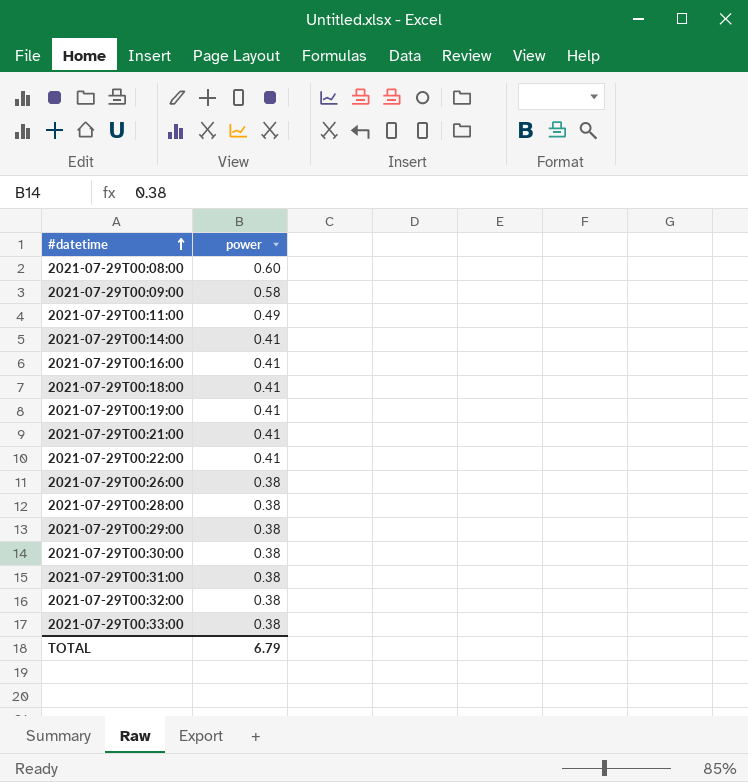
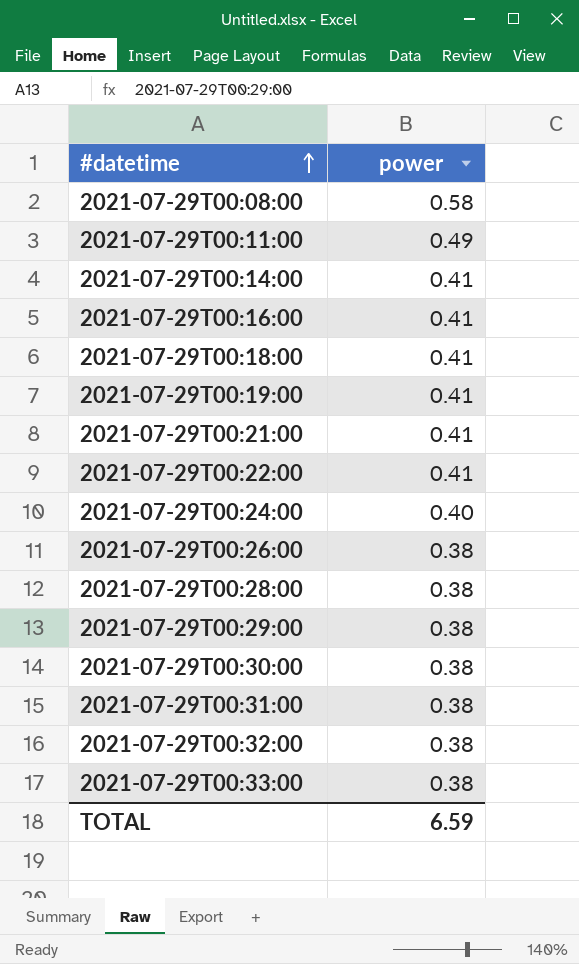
row 2021-07-29T00:09:00: 0.58 -> none
2021-07-29T00:08:00 | power: 0.60 -> 0.58
row 2021-07-29T00:24:00: none -> 0.40
TOTAL | power: 6.79 -> 6.59

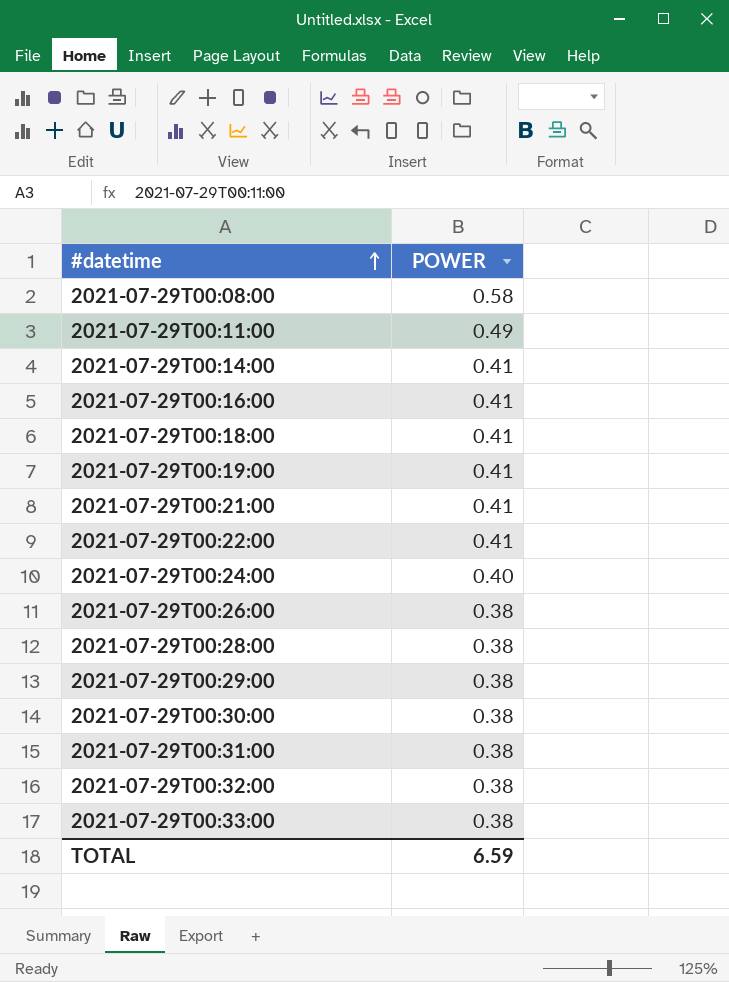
column name: power -> POWER

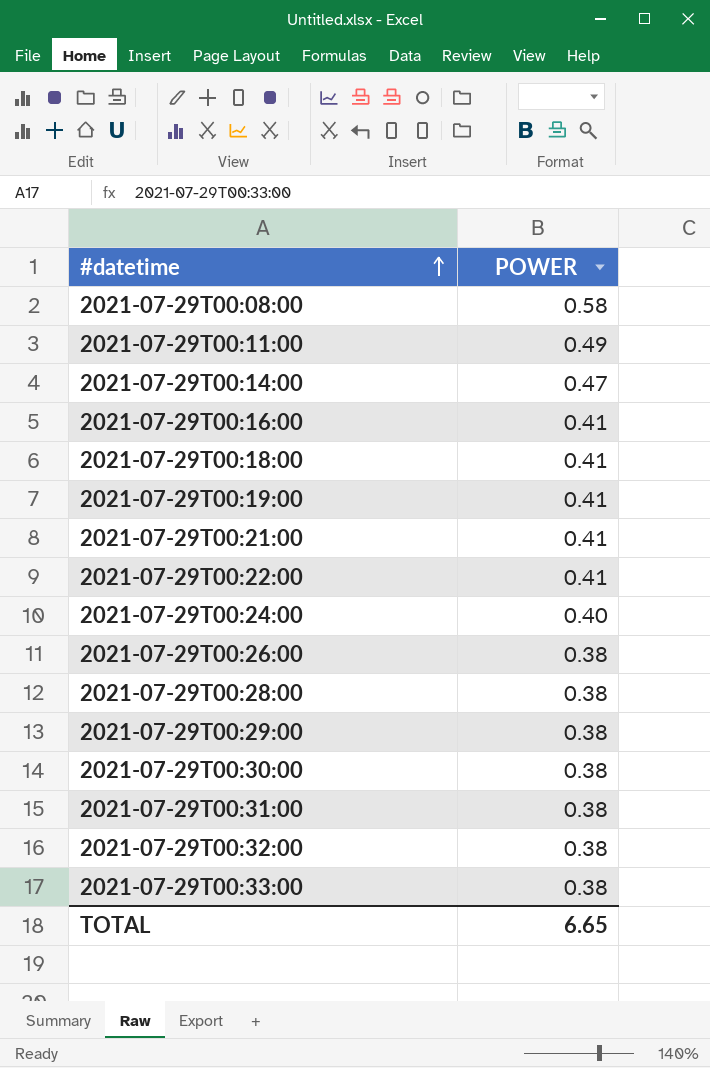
2021-07-29T00:14:00 | POWER: 0.41 -> 0.47
TOTAL | POWER: 6.59 -> 6.65

